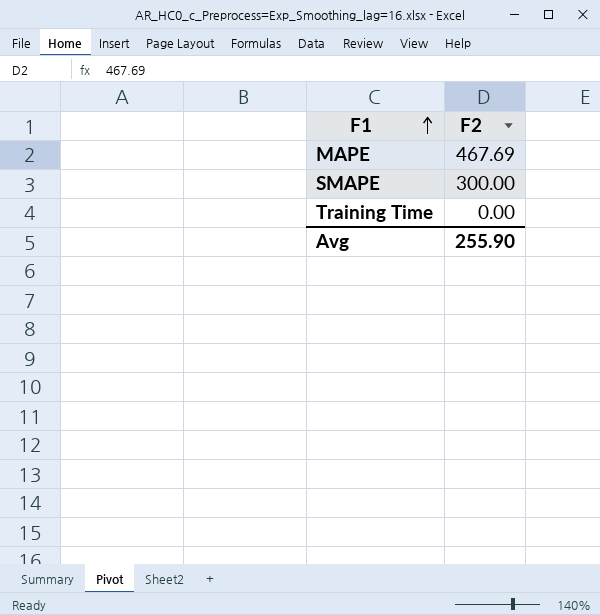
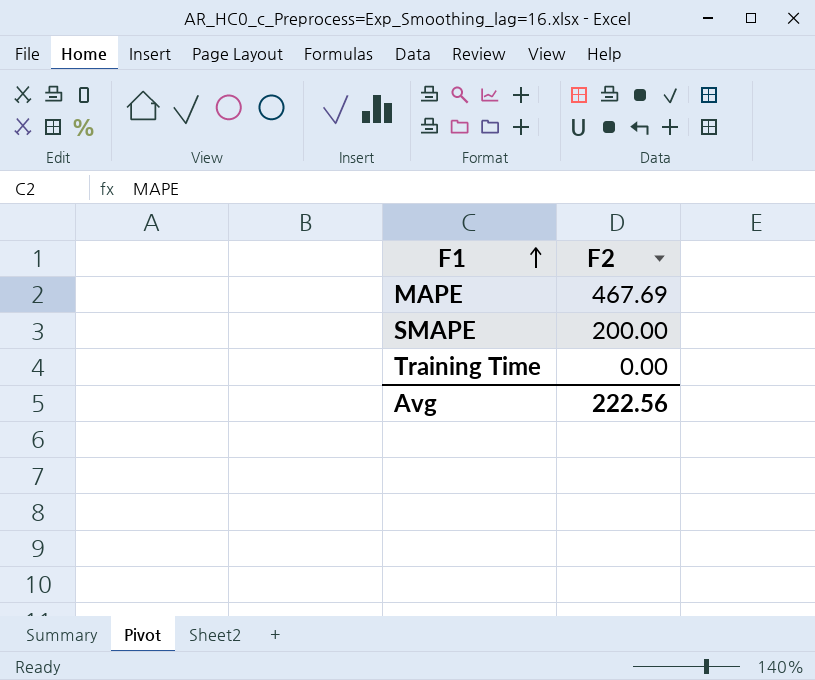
SMAPE | F2: 300.00 -> 200.00
Avg | F2: 255.90 -> 222.56

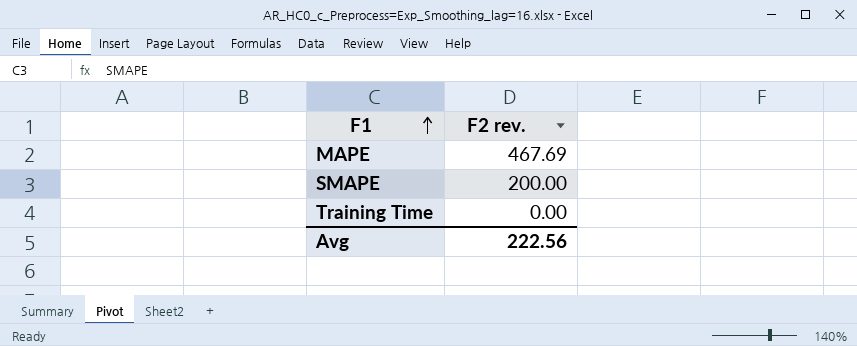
column name: F2 -> F2 rev.

